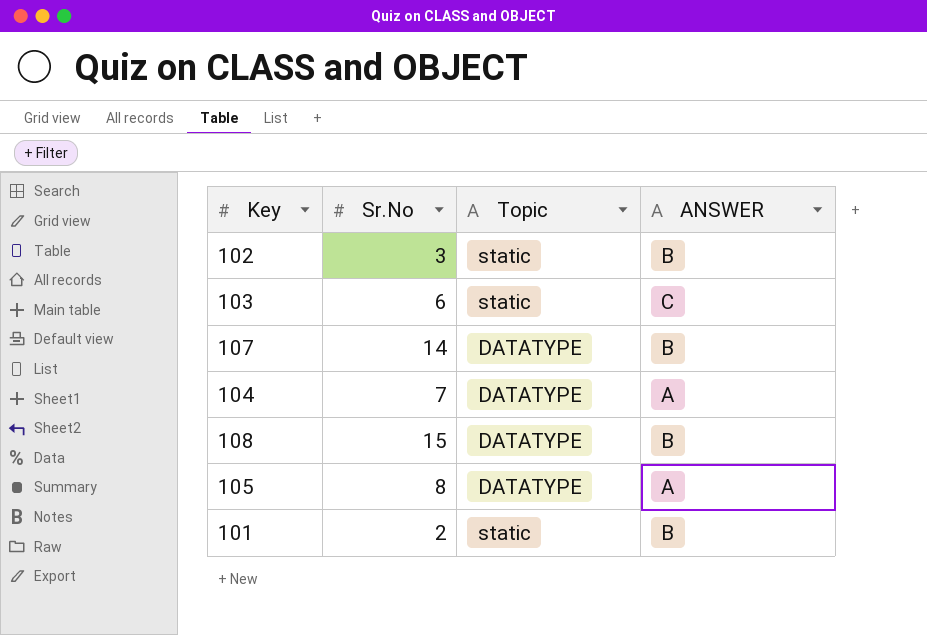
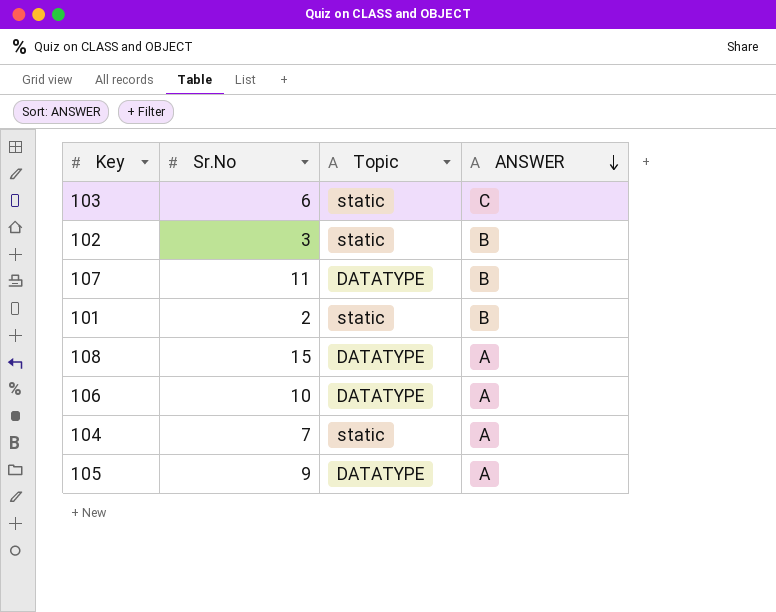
row order: none -> ANSWER descending
107 | Sr.No: 14 -> 11
108 | ANSWER: B -> A
row 106: none -> 10 | DATATYPE | A
104 | Topic: DATATYPE -> static
105 | Sr.No: 8 -> 9

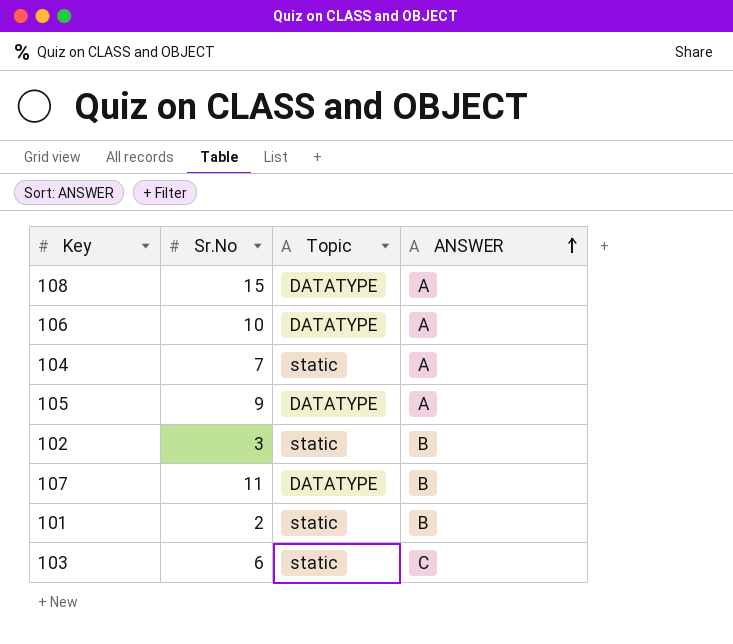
row order: ANSWER descending -> ANSWER ascending

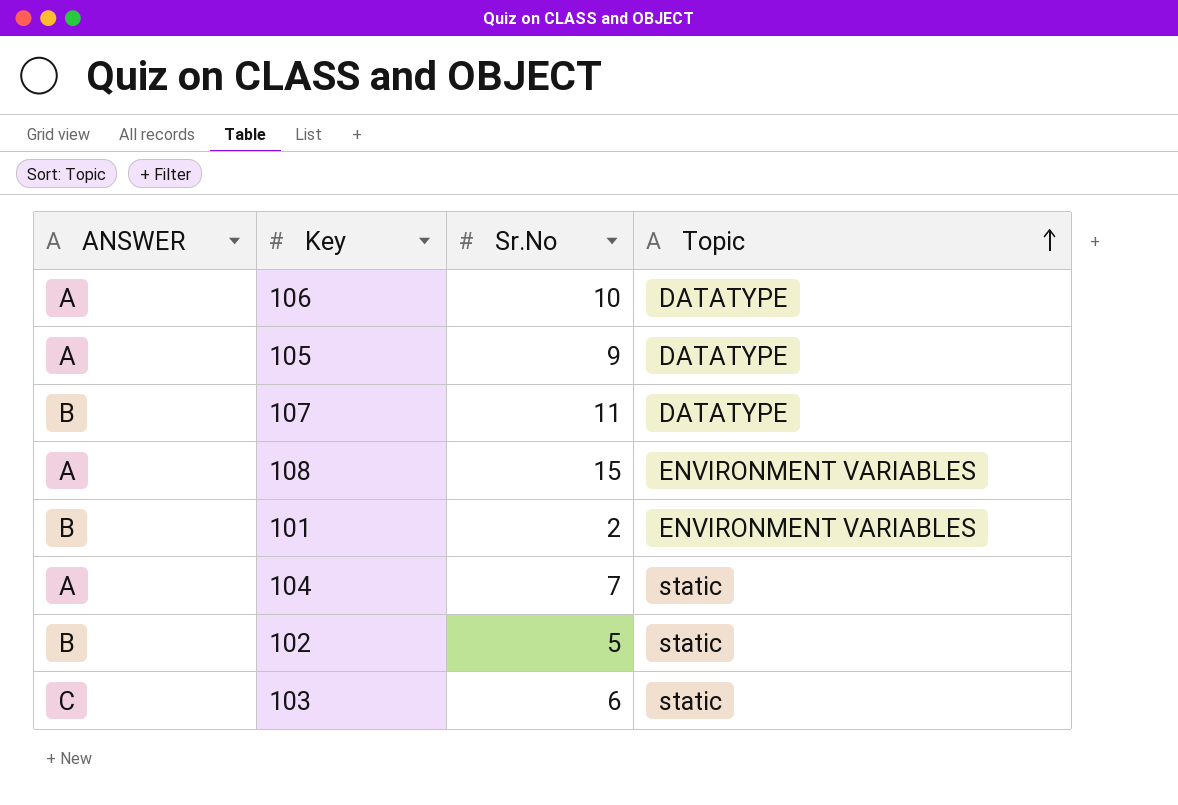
row order: ANSWER ascending -> Topic ascending
column ANSWER | position: 4 -> 1
108 | Topic: DATATYPE -> ENVIRONMENT VARIABLES
101 | Topic: static -> ENVIRONMENT VARIABLES
102 | Sr.No: 3 -> 5

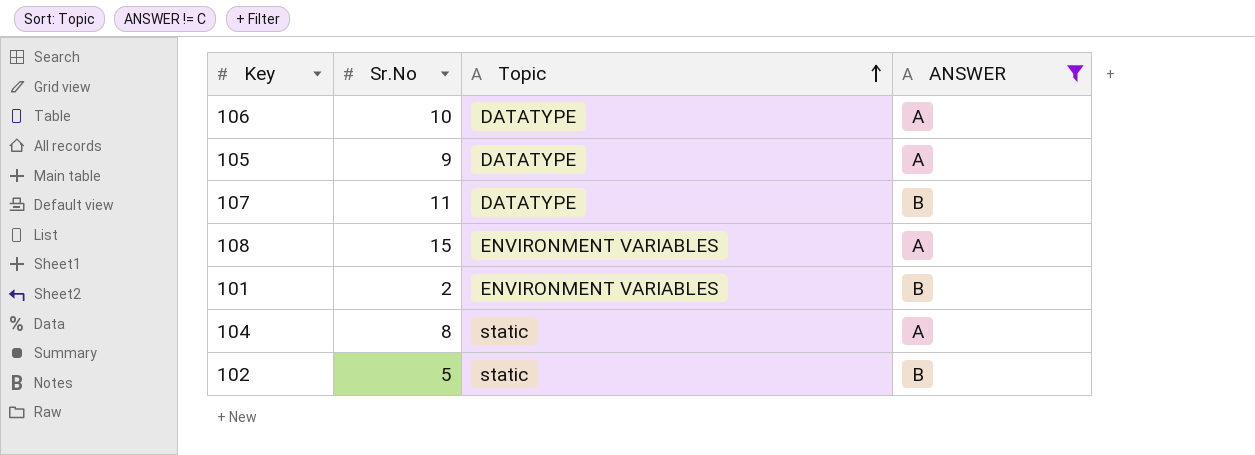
filter: none -> ANSWER != C
column ANSWER | position: 1 -> 4
104 | Sr.No: 7 -> 8

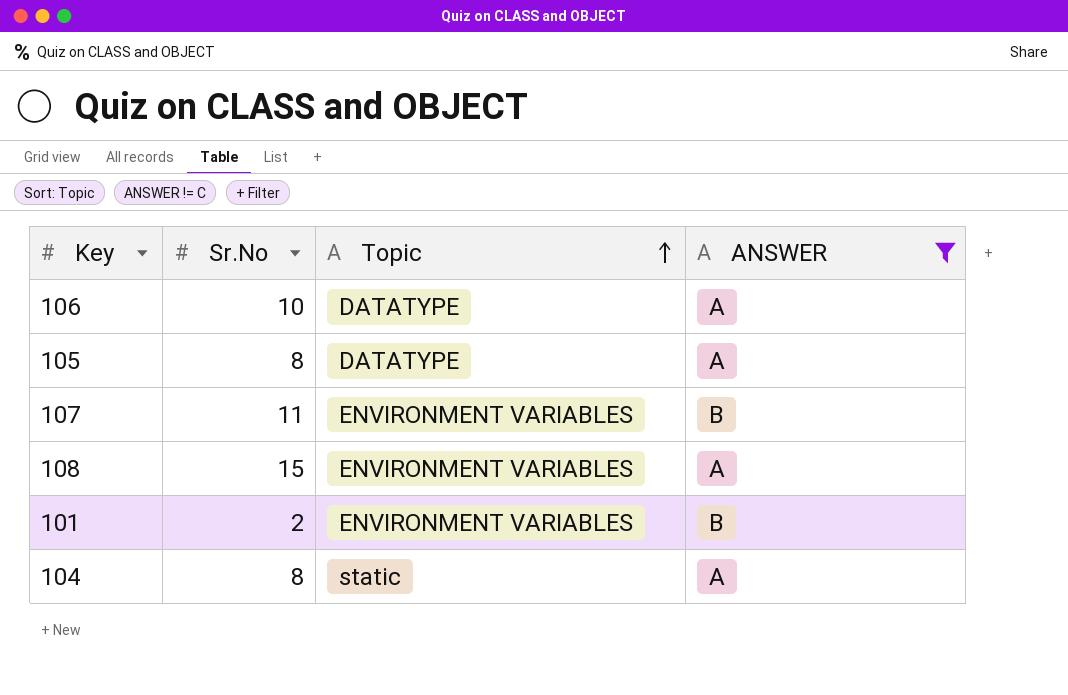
row 102: 5 | static | B -> none
105 | Sr.No: 9 -> 8
107 | Topic: DATATYPE -> ENVIRONMENT VARIABLES

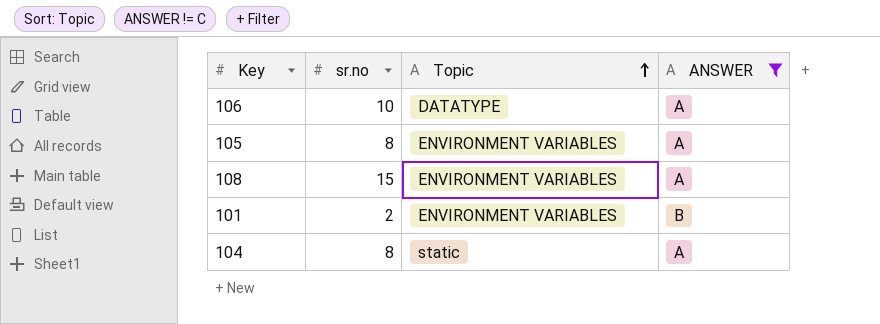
column name: Sr.No -> sr.no
row 107: 11 | ENVIRONMENT VARIABLES | B -> none
105 | Topic: DATATYPE -> ENVIRONMENT VARIABLES

